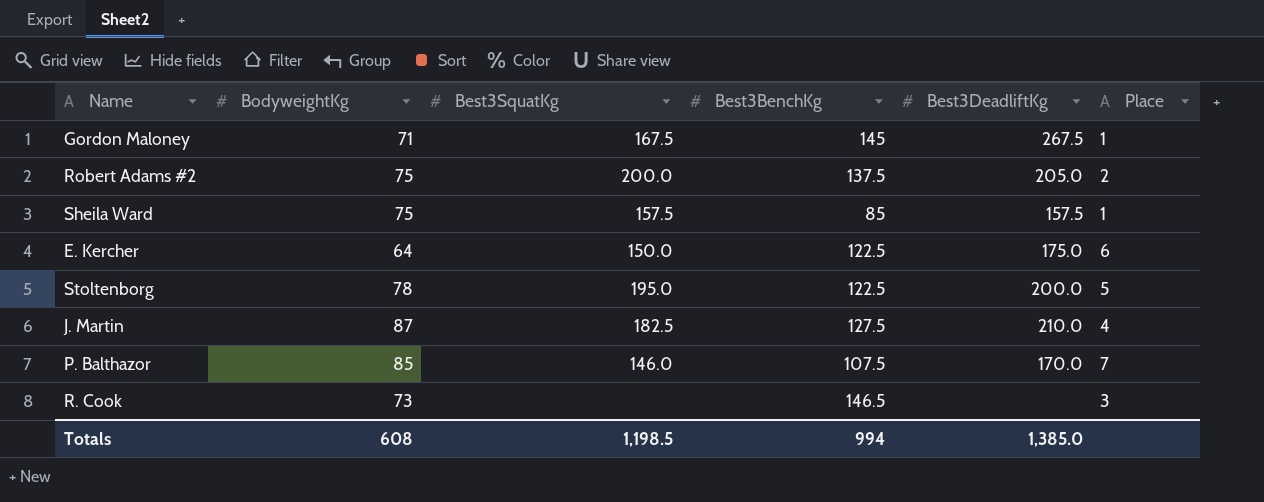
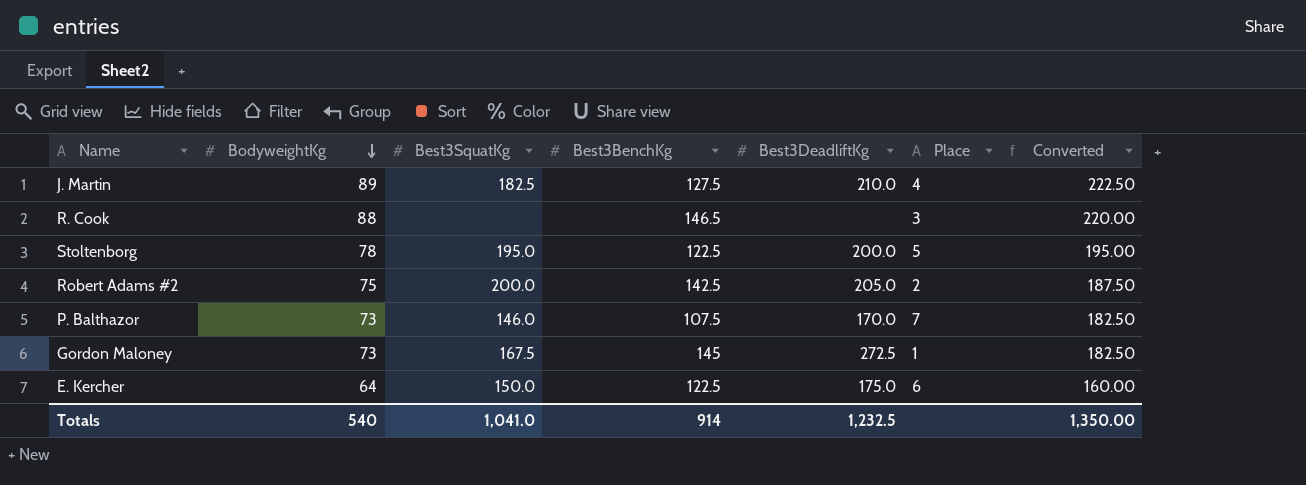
row order: none -> BodyweightKg descending
column Converted | formula: none -> [BodyweightKg] * 2.5
row Sheila Ward: 75 | 157.5 | 85 | 157.5 | 1 -> none
J. Martin | BodyweightKg: 87 -> 89
R. Cook | BodyweightKg: 73 -> 88
Robert Adams #2 | Best3BenchKg: 137.5 -> 142.5
P. Balthazor | BodyweightKg: 85 -> 73
Gordon Maloney | BodyweightKg: 71 -> 73
Gordon Maloney | Best3DeadliftKg: 267.5 -> 272.5
Totals | BodyweightKg: 608 -> 540
Totals | Best3SquatKg: 1,198.5 -> 1,041.0
Totals | Best3BenchKg: 994 -> 914
Totals | Best3DeadliftKg: 1,385.0 -> 1,232.5

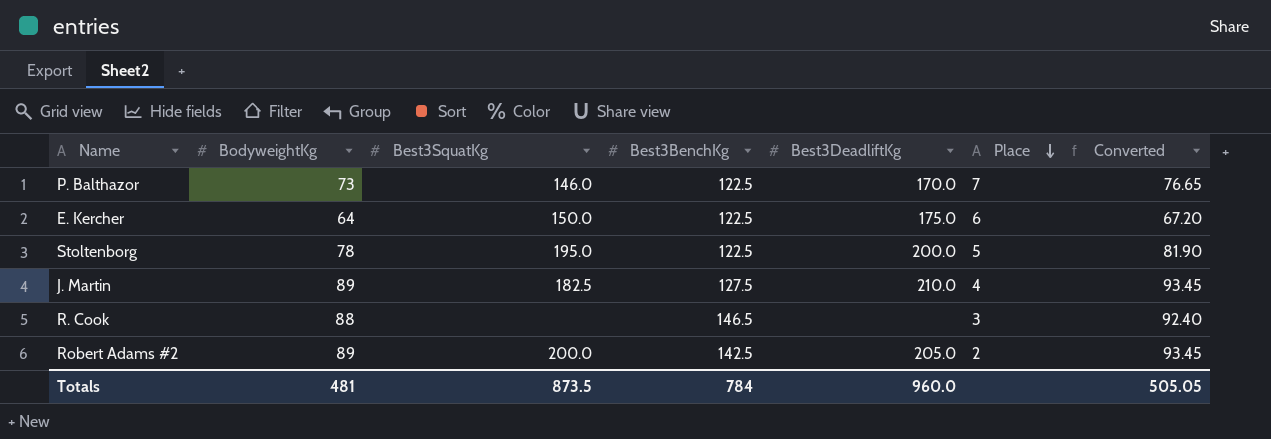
row order: BodyweightKg descending -> Place descending
column Converted | formula: [BodyweightKg] * 2.5 -> [BodyweightKg] * 1.05
row Gordon Maloney: 73 | 167.5 | 145 | 272.5 | 1 | 182.50 -> none
P. Balthazor | Best3BenchKg: 107.5 -> 122.5
Robert Adams #2 | BodyweightKg: 75 -> 89
Totals | BodyweightKg: 540 -> 481
Totals | Best3SquatKg: 1,041.0 -> 873.5
Totals | Best3BenchKg: 914 -> 784
Totals | Best3DeadliftKg: 1,232.5 -> 960.0
Totals | Converted: 1,350.00 -> 505.05

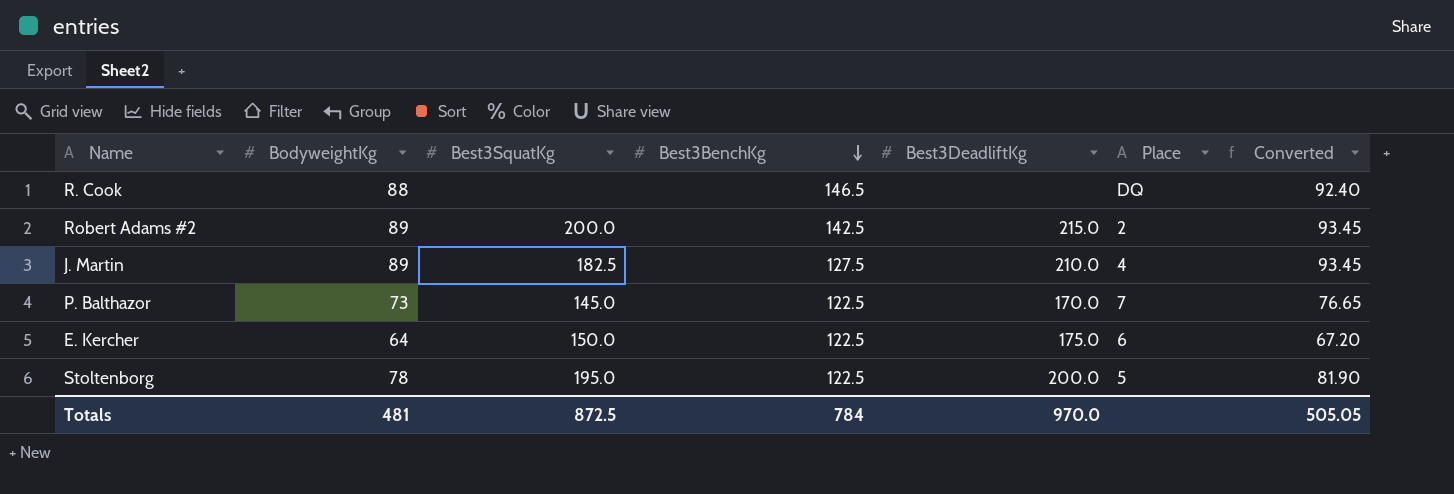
row order: Place descending -> Best3BenchKg descending
R. Cook | Place: 3 -> DQ
Robert Adams #2 | Best3DeadliftKg: 205.0 -> 215.0
P. Balthazor | Best3SquatKg: 146.0 -> 145.0
Totals | Best3SquatKg: 873.5 -> 872.5
Totals | Best3DeadliftKg: 960.0 -> 970.0

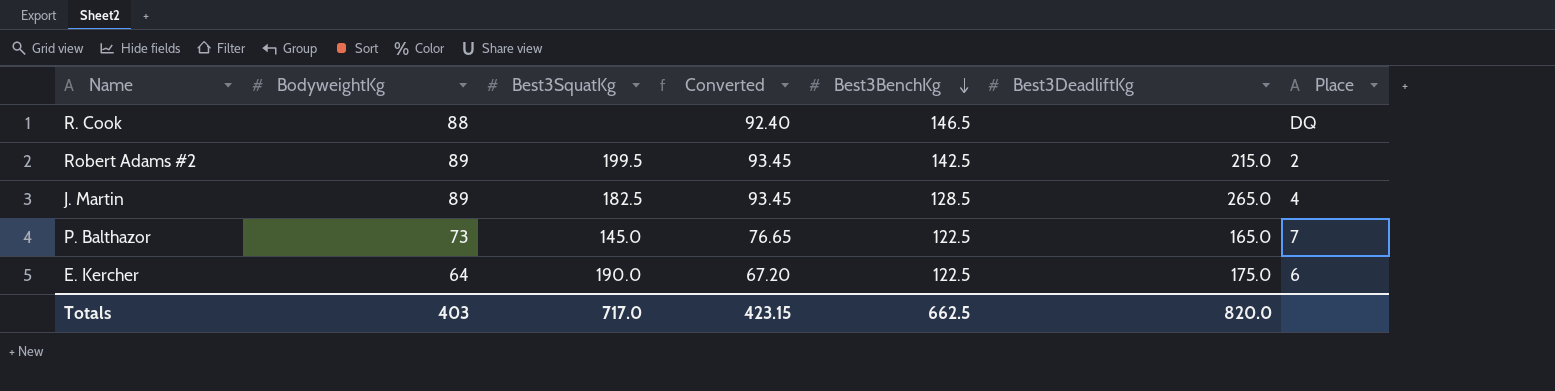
column Converted | position: 7 -> 4
row Stoltenborg: 78 | 195.0 | 122.5 | 200.0 | 5 | 81.90 -> none
Robert Adams #2 | Best3SquatKg: 200.0 -> 199.5
J. Martin | Best3BenchKg: 127.5 -> 128.5
J. Martin | Best3DeadliftKg: 210.0 -> 265.0
P. Balthazor | Best3DeadliftKg: 170.0 -> 165.0
E. Kercher | Best3SquatKg: 150.0 -> 190.0
Totals | BodyweightKg: 481 -> 403
Totals | Best3SquatKg: 872.5 -> 717.0
Totals | Converted: 505.05 -> 423.15
Totals | Best3BenchKg: 784 -> 662.5
Totals | Best3DeadliftKg: 970.0 -> 820.0

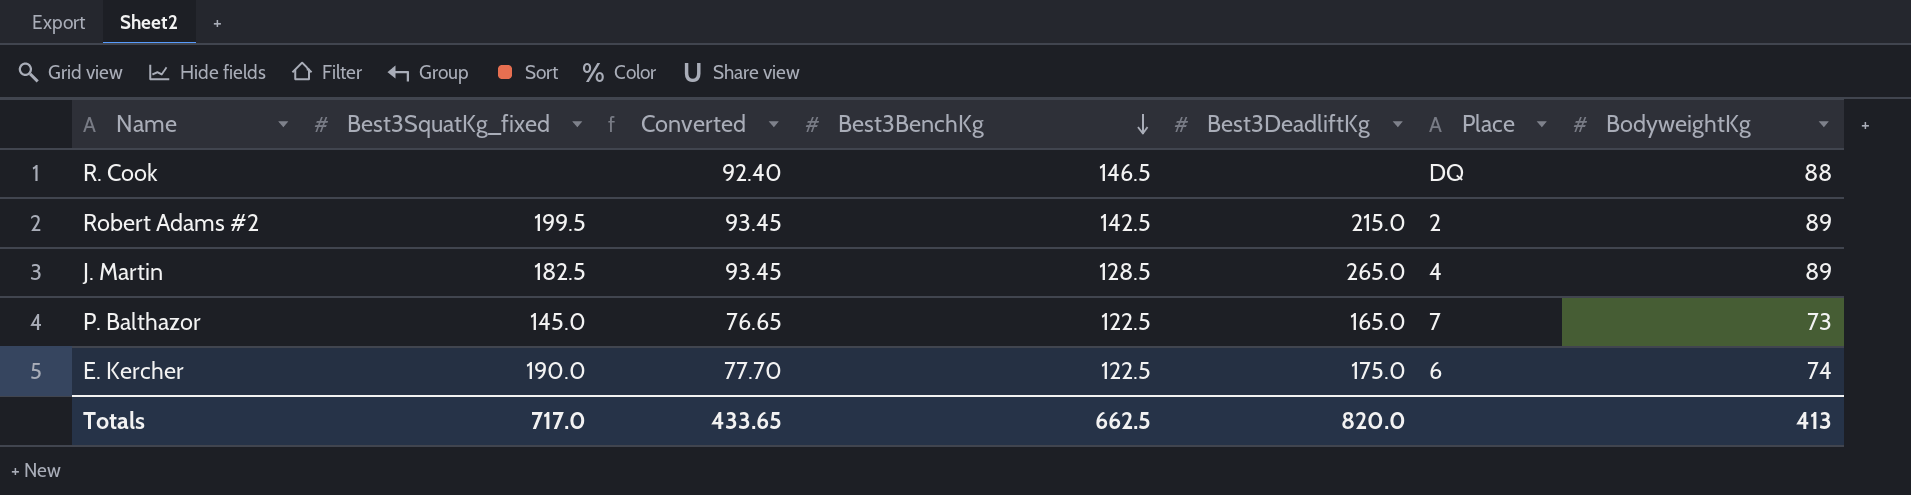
column name: Best3SquatKg -> Best3SquatKg_fixed
column BodyweightKg | position: 2 -> 7
E. Kercher | Converted: 67.20 -> 77.70
E. Kercher | BodyweightKg: 64 -> 74
Totals | Converted: 423.15 -> 433.65
Totals | BodyweightKg: 403 -> 413

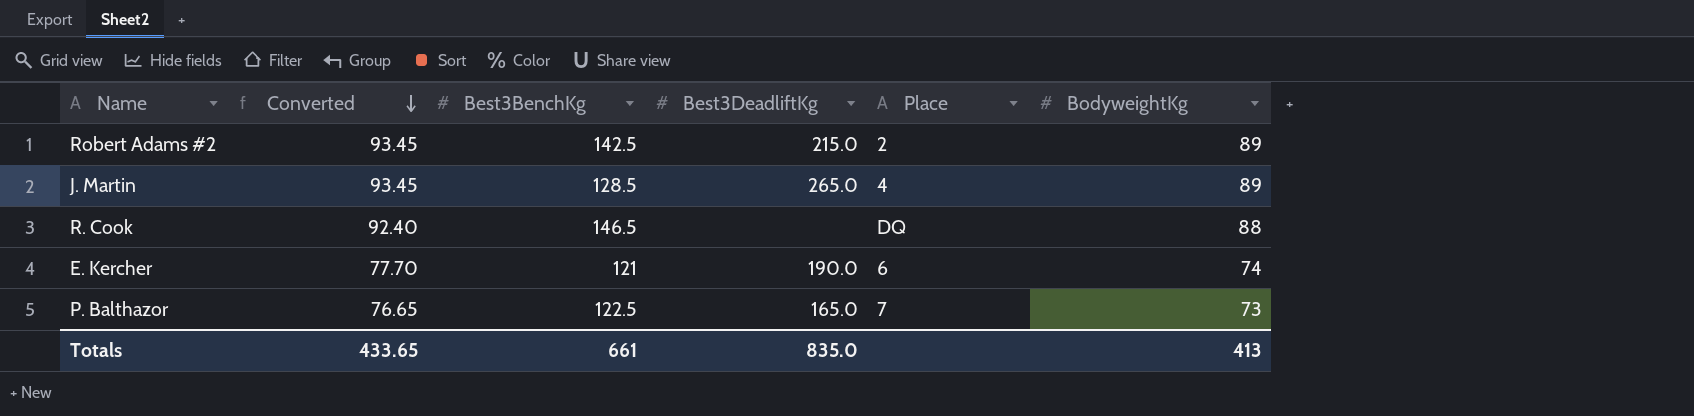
row order: Best3BenchKg descending -> Converted descending
column Best3SquatKg_fixed | position: 2 -> none
E. Kercher | Best3BenchKg: 122.5 -> 121
E. Kercher | Best3DeadliftKg: 175.0 -> 190.0
Totals | Best3BenchKg: 662.5 -> 661
Totals | Best3DeadliftKg: 820.0 -> 835.0

